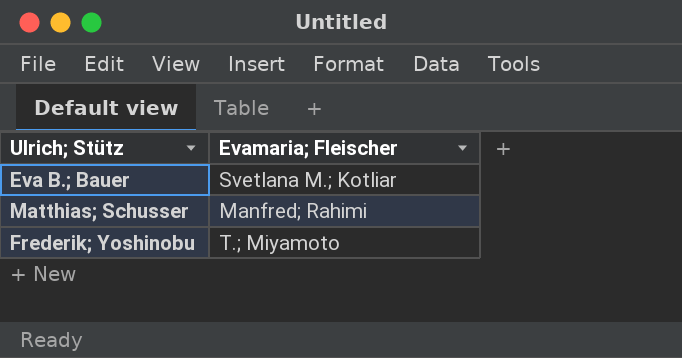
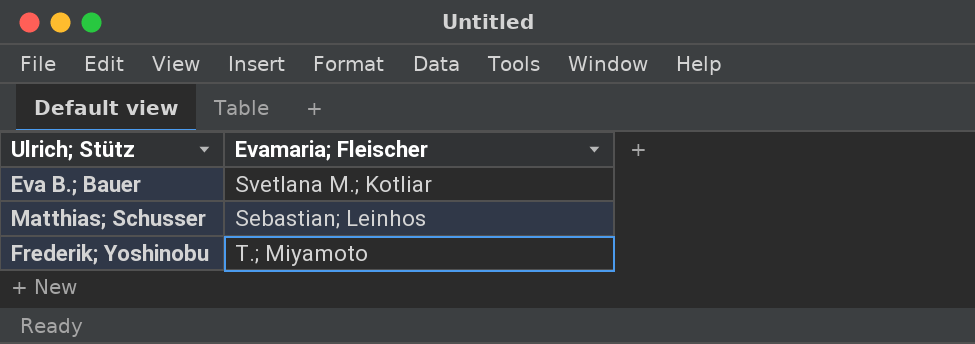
Matthias; Schusser | Evamaria; Fleischer: Manfred; Rahimi -> Sebastian; Leinhos

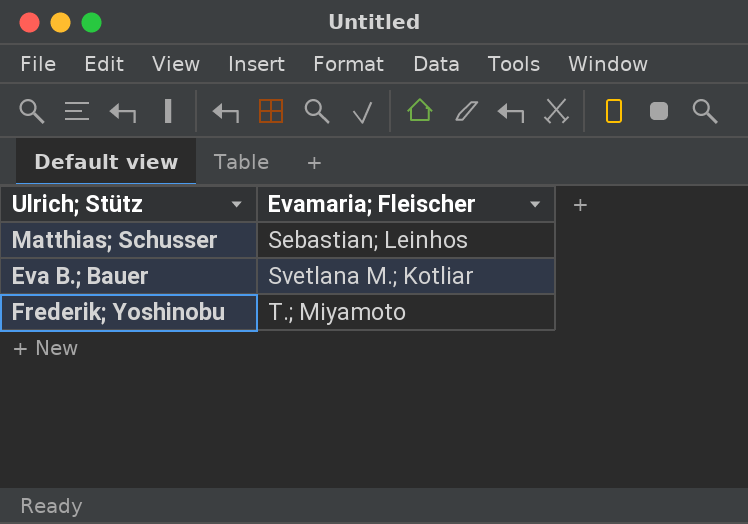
row order: none -> Evamaria; Fleischer ascending

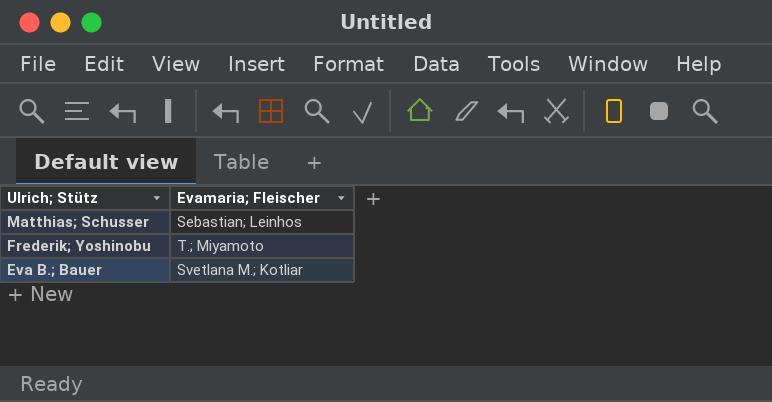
row order: Evamaria; Fleischer ascending -> Ulrich; Stütz descending

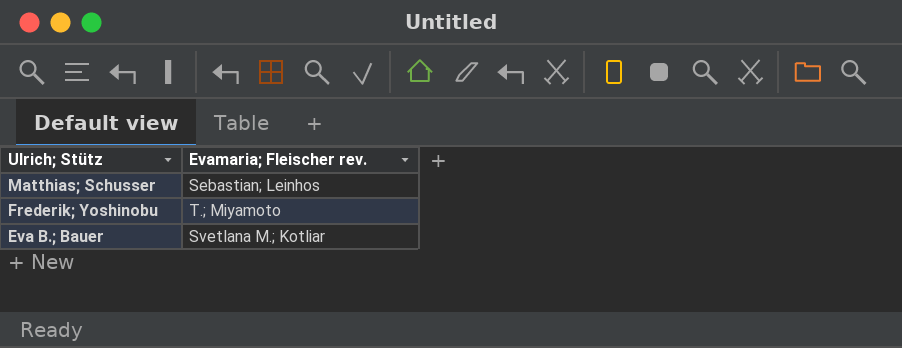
column name: Evamaria; Fleischer -> Evamaria; Fleischer rev.

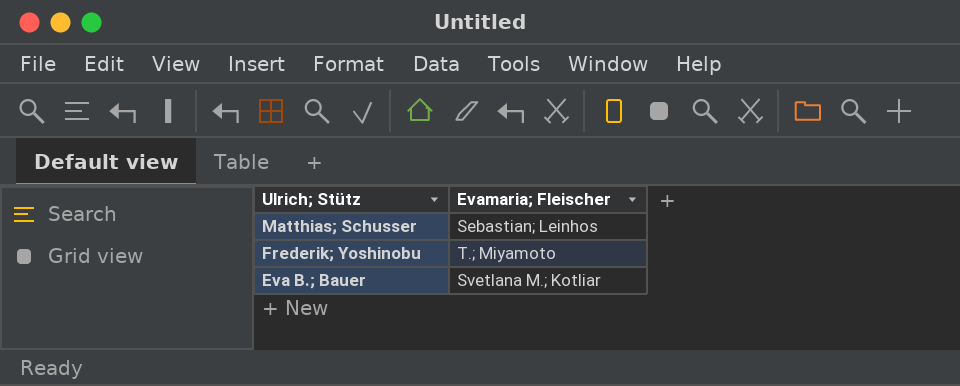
column name: Evamaria; Fleischer rev. -> Evamaria; Fleischer

